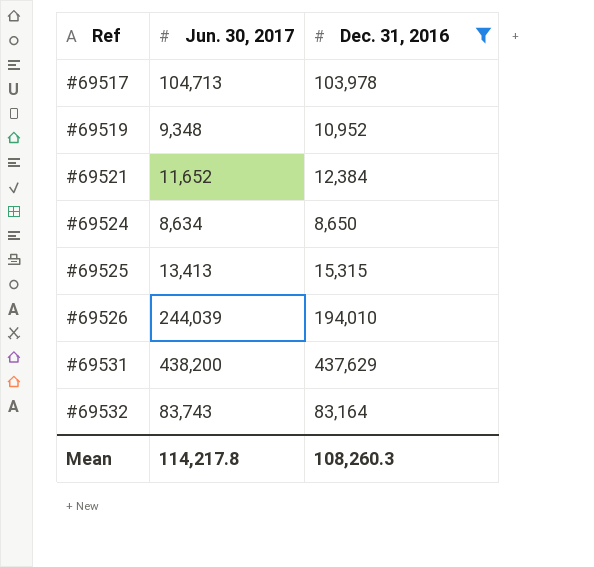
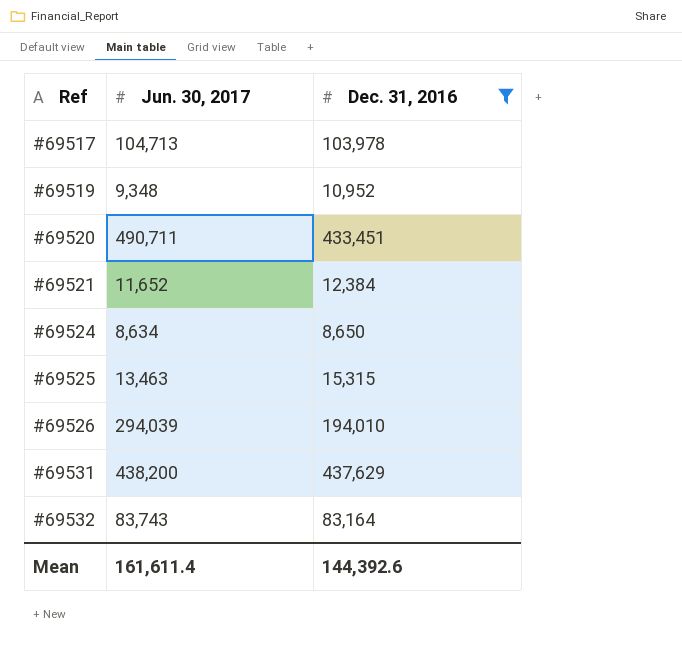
row #69520: none -> 490,711 | 433,451
#69525 | Jun. 30, 2017: 13,413 -> 13,463
#69526 | Jun. 30, 2017: 244,039 -> 294,039
Mean | Jun. 30, 2017: 114,217.8 -> 161,611.4
Mean | Dec. 31, 2016: 108,260.3 -> 144,392.6

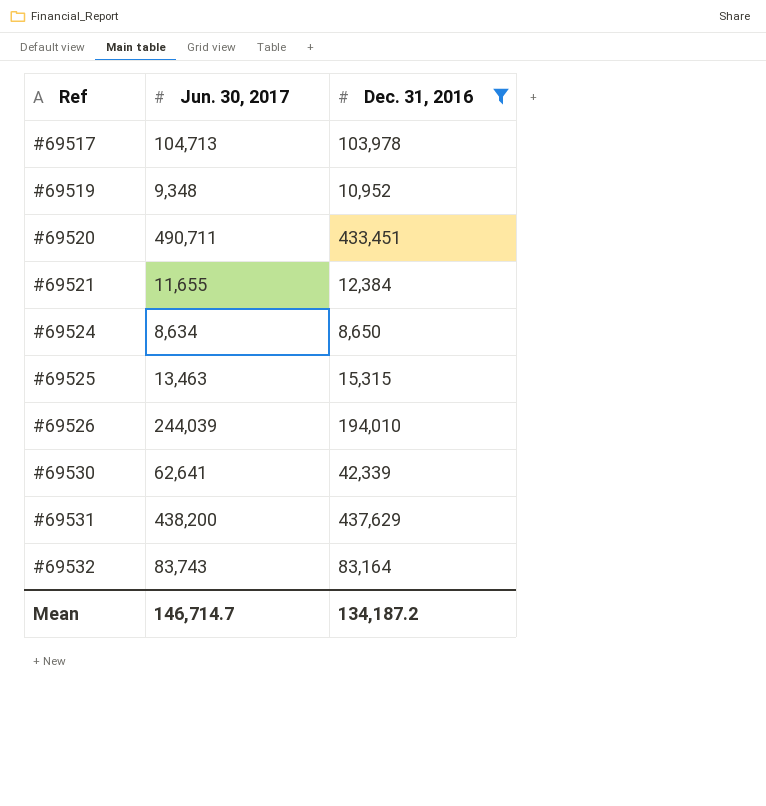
#69521 | Jun. 30, 2017: 11,652 -> 11,655
#69526 | Jun. 30, 2017: 294,039 -> 244,039
row #69530: none -> 62,641 | 42,339
Mean | Jun. 30, 2017: 161,611.4 -> 146,714.7
Mean | Dec. 31, 2016: 144,392.6 -> 134,187.2

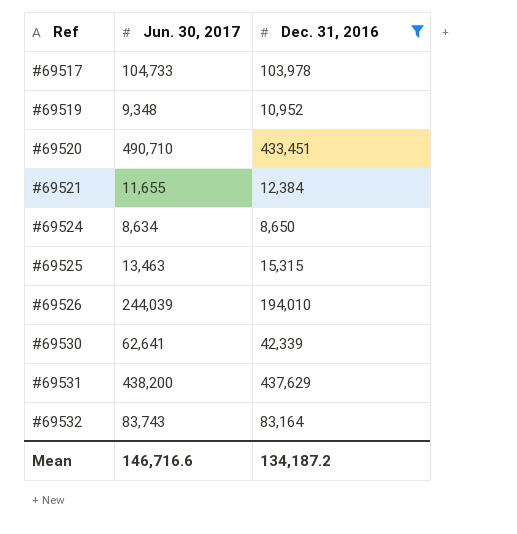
#69517 | Jun. 30, 2017: 104,713 -> 104,733
#69520 | Jun. 30, 2017: 490,711 -> 490,710
Mean | Jun. 30, 2017: 146,714.7 -> 146,716.6

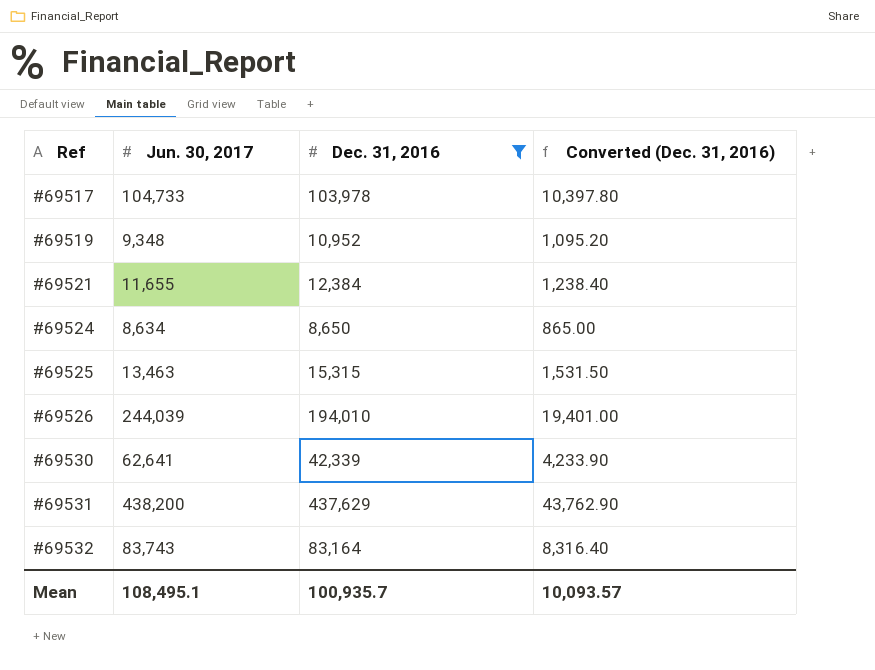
column Converted (Dec. 31, 2016) | formula: none -> [Dec. 31, 2016] * 0.1
row #69520: 490,710 | 433,451 -> none
Mean | Jun. 30, 2017: 146,716.6 -> 108,495.1
Mean | Dec. 31, 2016: 134,187.2 -> 100,935.7

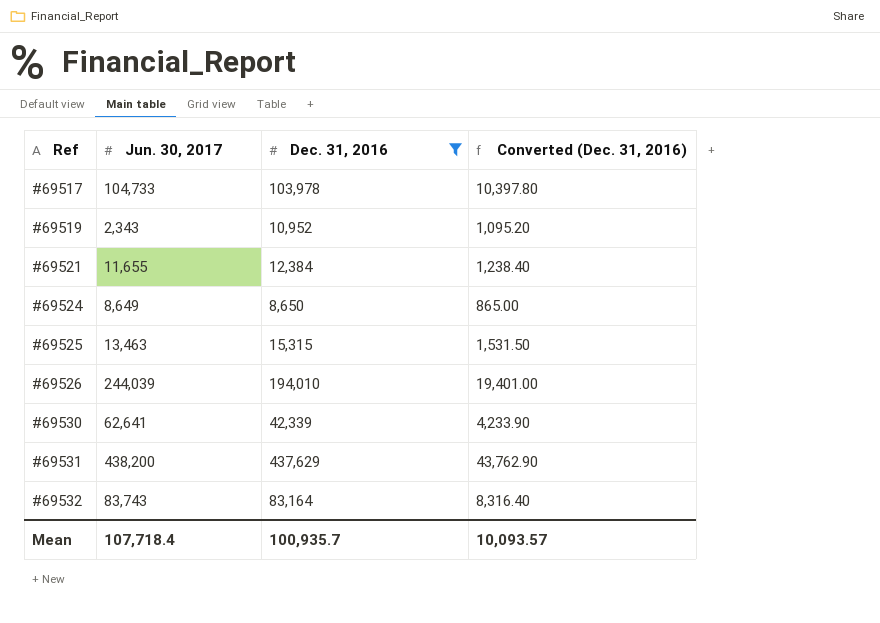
#69519 | Jun. 30, 2017: 9,348 -> 2,343
#69524 | Jun. 30, 2017: 8,634 -> 8,649
Mean | Jun. 30, 2017: 108,495.1 -> 107,718.4

